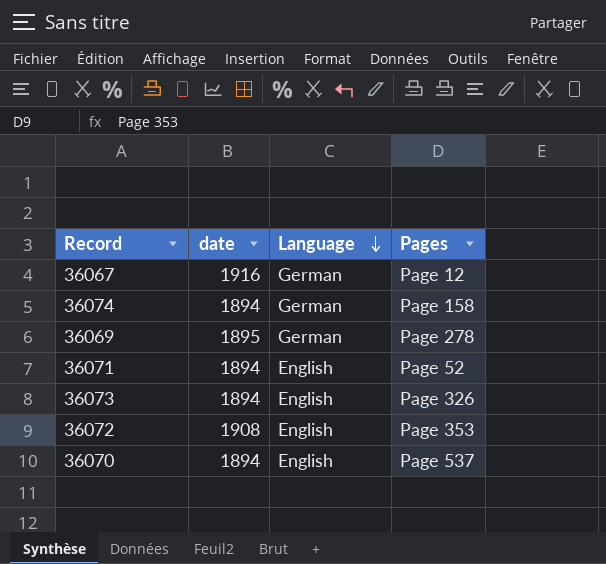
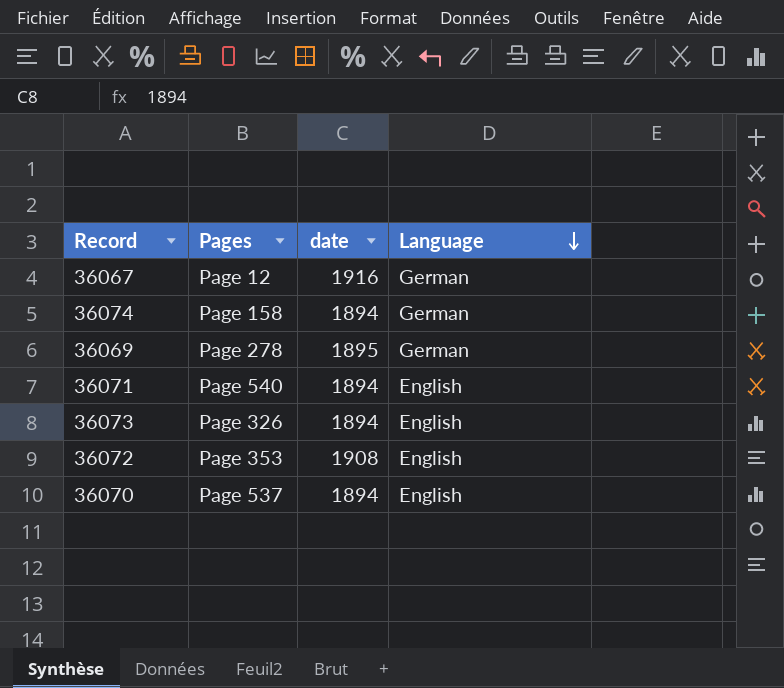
column Pages | position: 4 -> 2
36071 | Pages: Page 52 -> Page 540

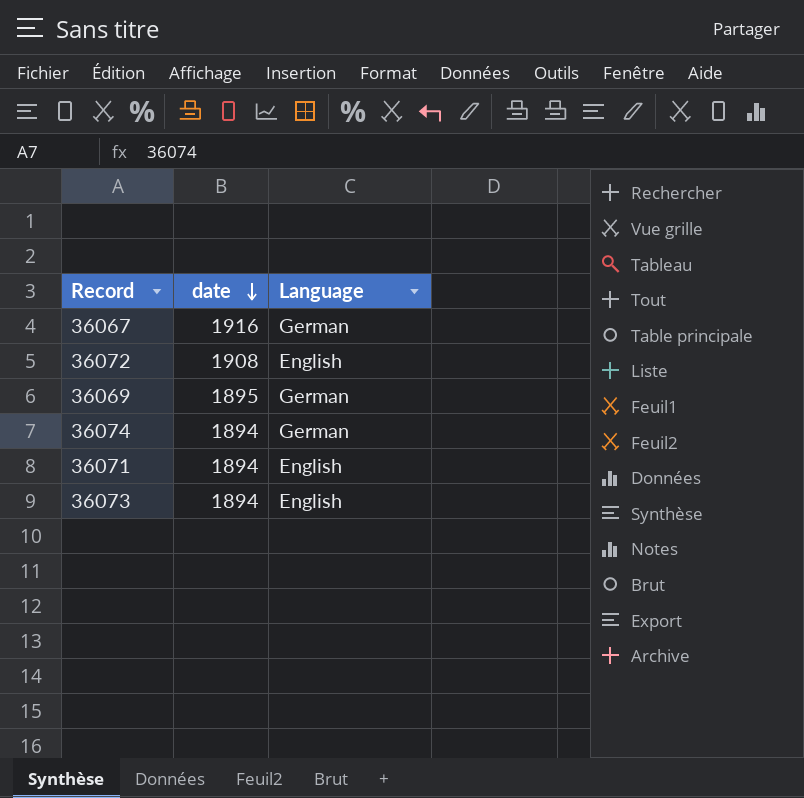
row order: Language descending -> date descending
column Pages | position: 2 -> none
row 36070: Page 537 | 1894 | English -> none

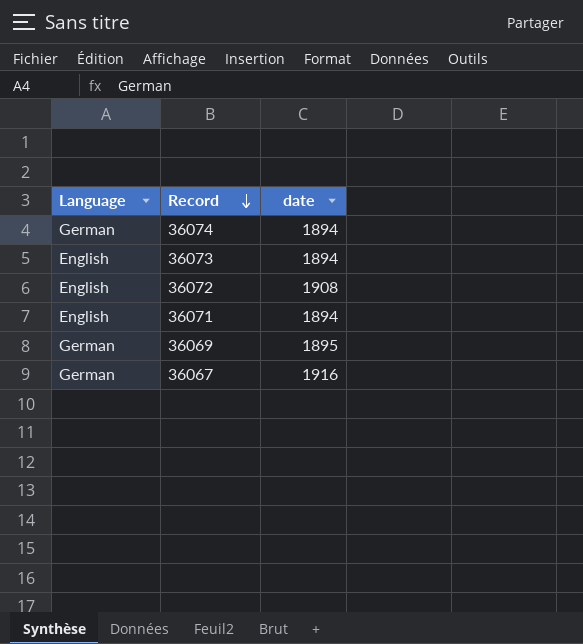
row order: date descending -> Record descending
column Language | position: 3 -> 1

